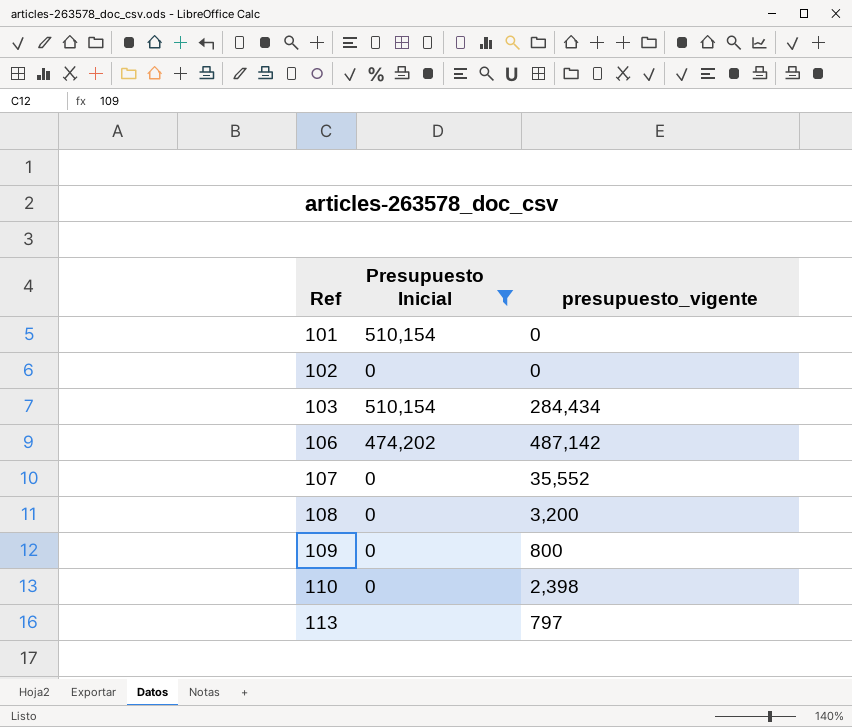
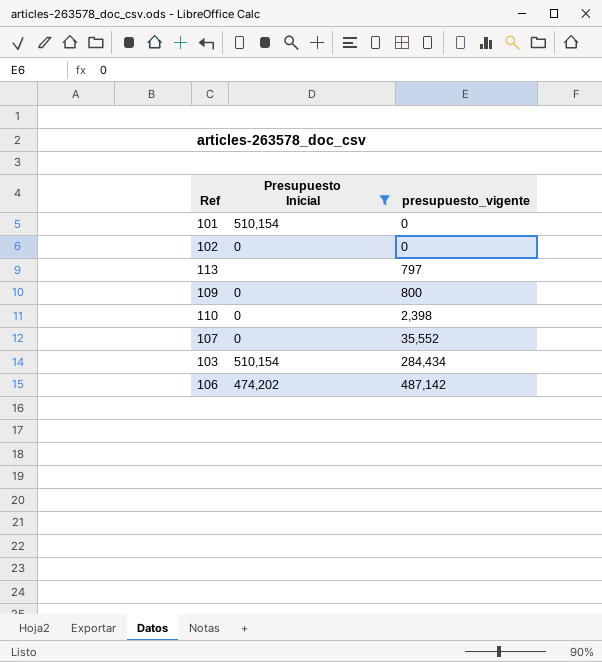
row order: Ref ascending -> presupuesto_vigente ascending
row 108: 0 | 3,200 -> none

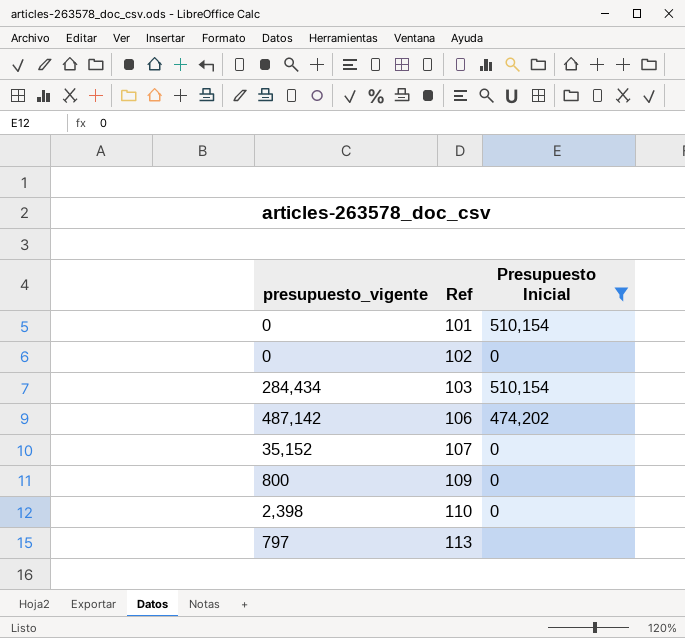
row order: presupuesto_vigente ascending -> Ref ascending
column presupuesto_vigente | position: 3 -> 1
107 | presupuesto_vigente: 35,552 -> 35,152

